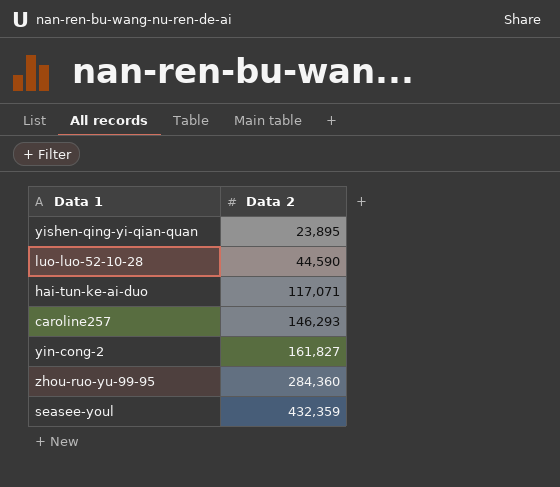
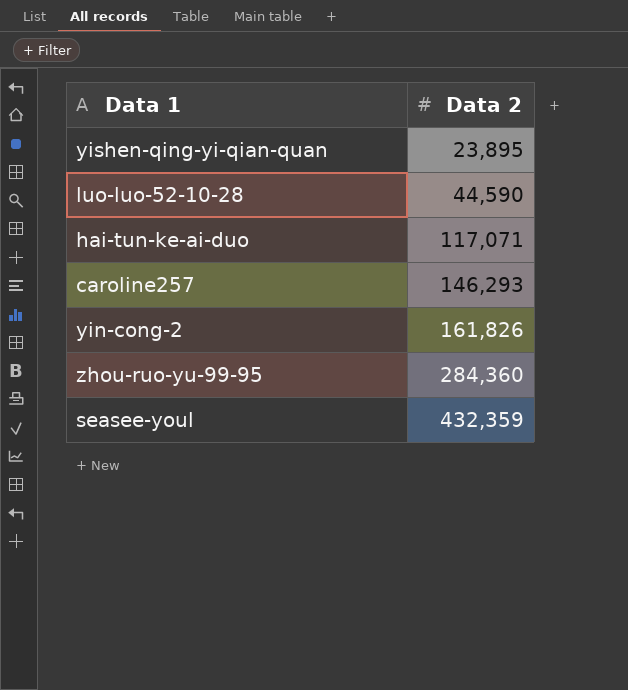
yin-cong-2 | Data 2: 161,827 -> 161,826

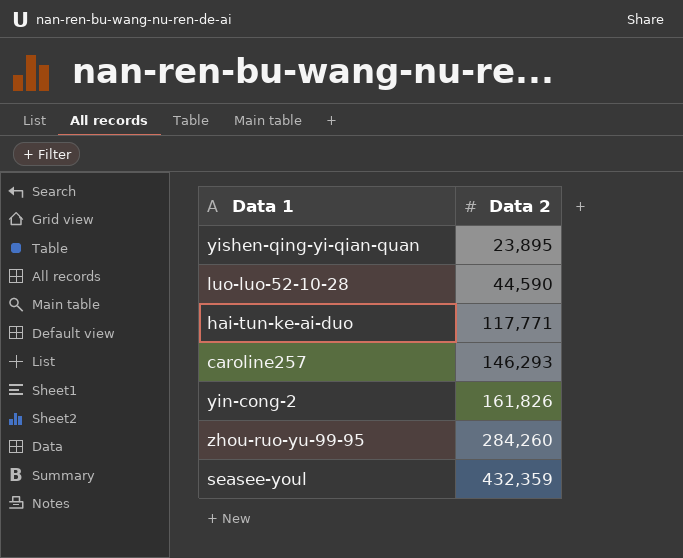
hai-tun-ke-ai-duo | Data 2: 117,071 -> 117,771
zhou-ruo-yu-99-95 | Data 2: 284,360 -> 284,260

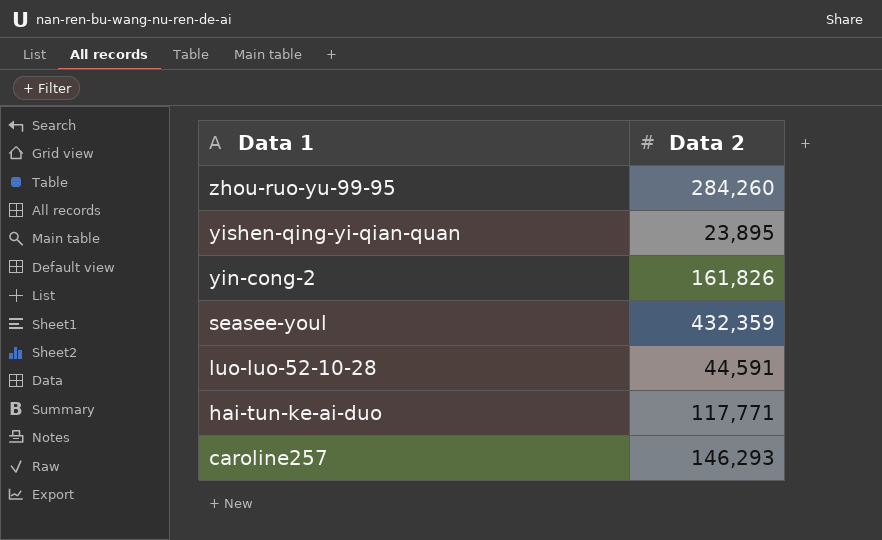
row order: Data 2 ascending -> Data 1 descending
luo-luo-52-10-28 | Data 2: 44,590 -> 44,591

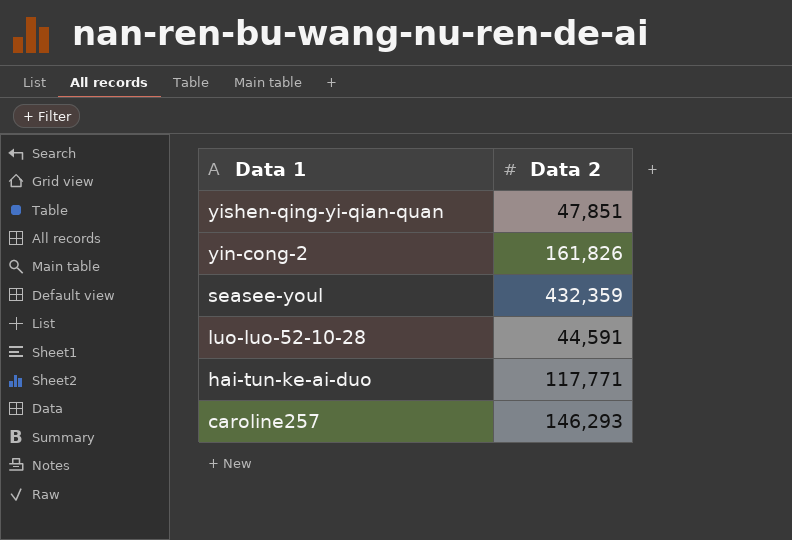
row zhou-ruo-yu-99-95: 284,260 -> none
yishen-qing-yi-qian-quan | Data 2: 23,895 -> 47,851

